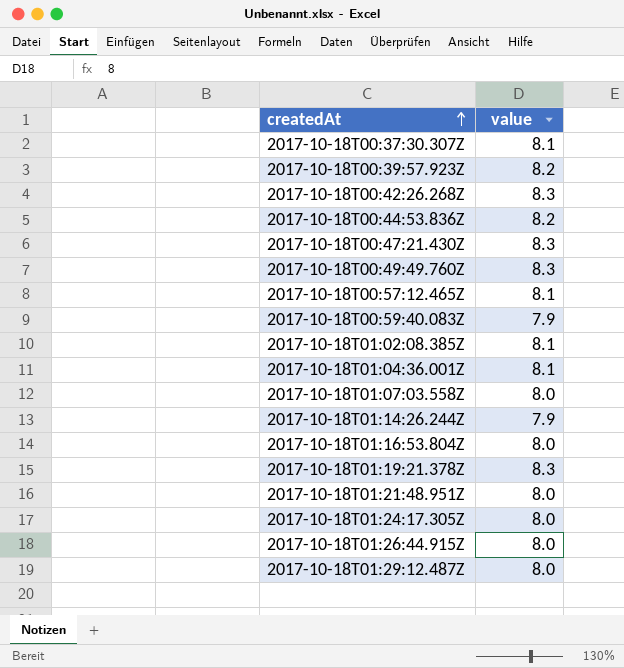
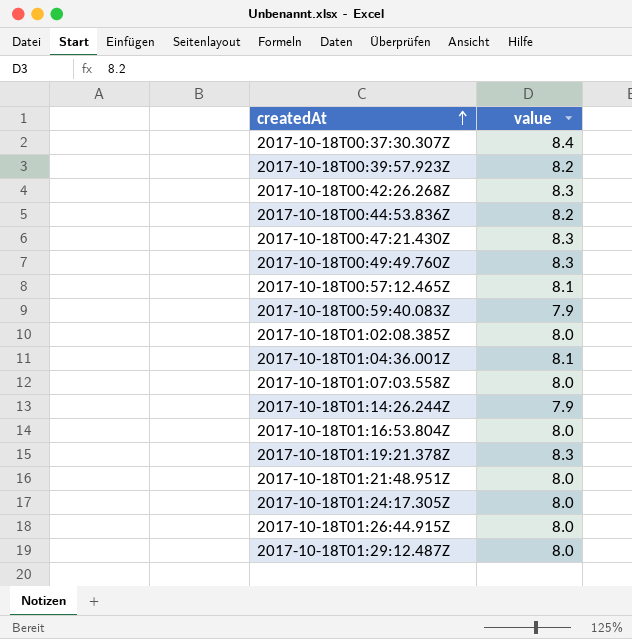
2017-10-18T00:37:30.307Z | value: 8.1 -> 8.4
2017-10-18T01:02:08.385Z | value: 8.1 -> 8.0

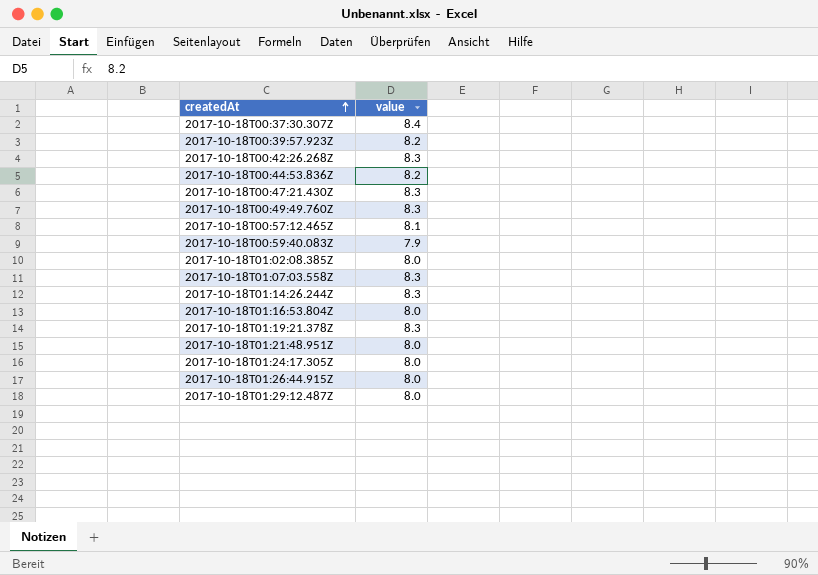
row 2017-10-18T01:04:36.001Z: 8.1 -> none
2017-10-18T01:07:03.558Z | value: 8.0 -> 8.3
2017-10-18T01:14:26.244Z | value: 7.9 -> 8.3

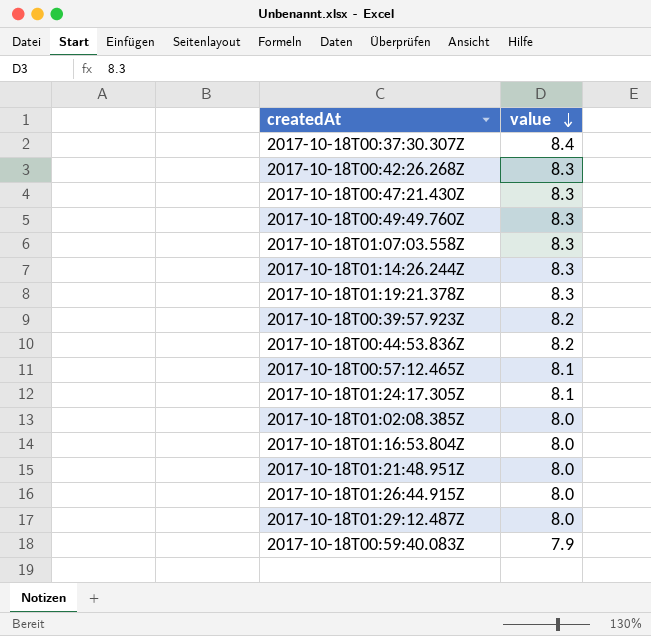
row order: createdAt ascending -> value descending
2017-10-18T01:24:17.305Z | value: 8.0 -> 8.1

